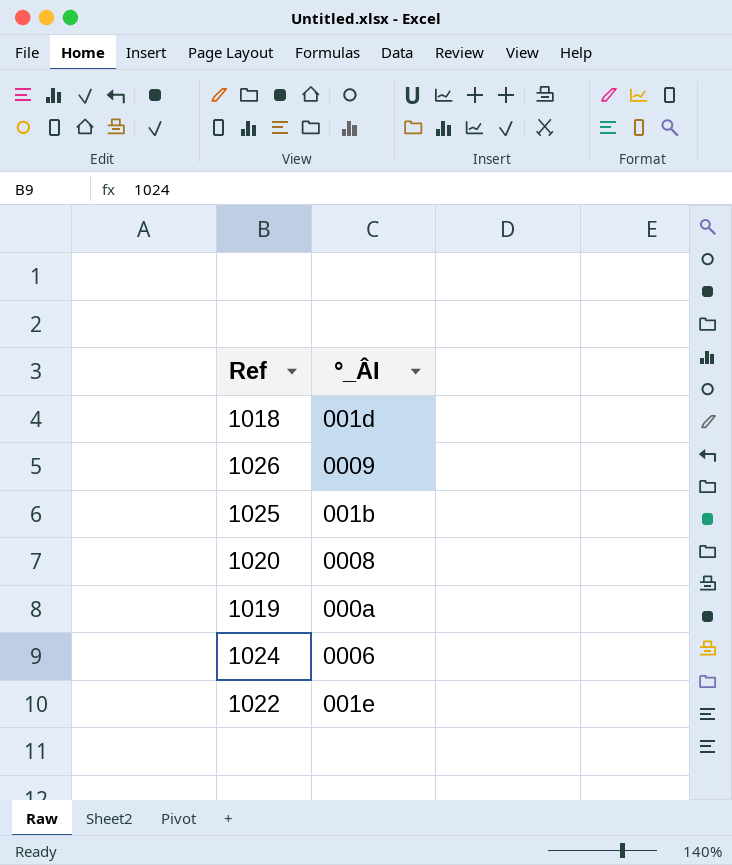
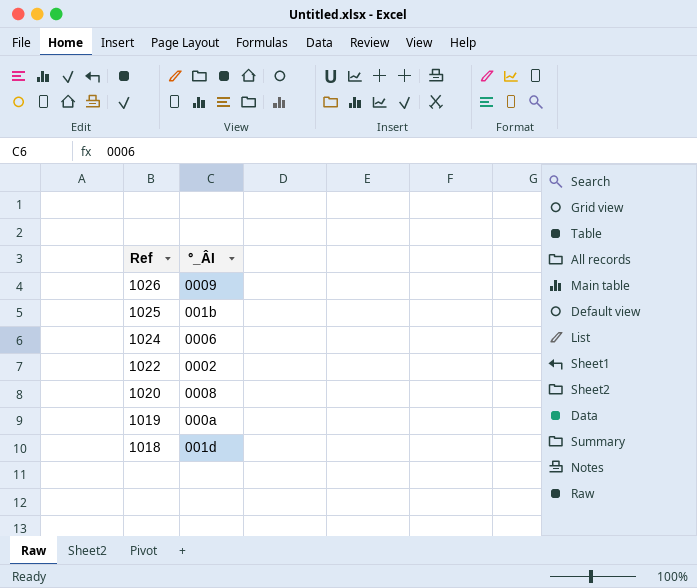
row order: none -> Ref descending
1022 | °_ÂI: 001e -> 0002

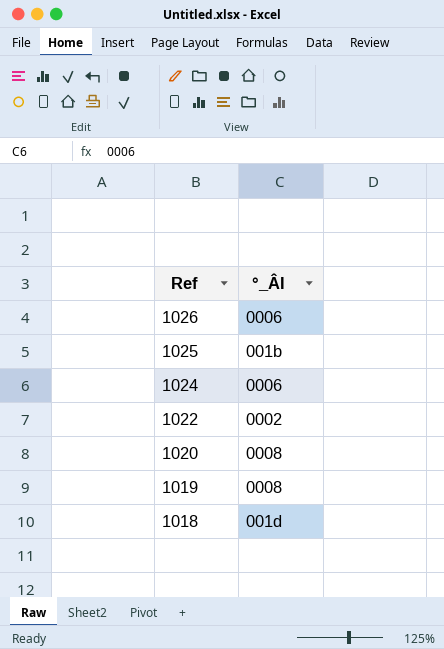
1026 | °_ÂI: 0009 -> 0006
1019 | °_ÂI: 000a -> 0008

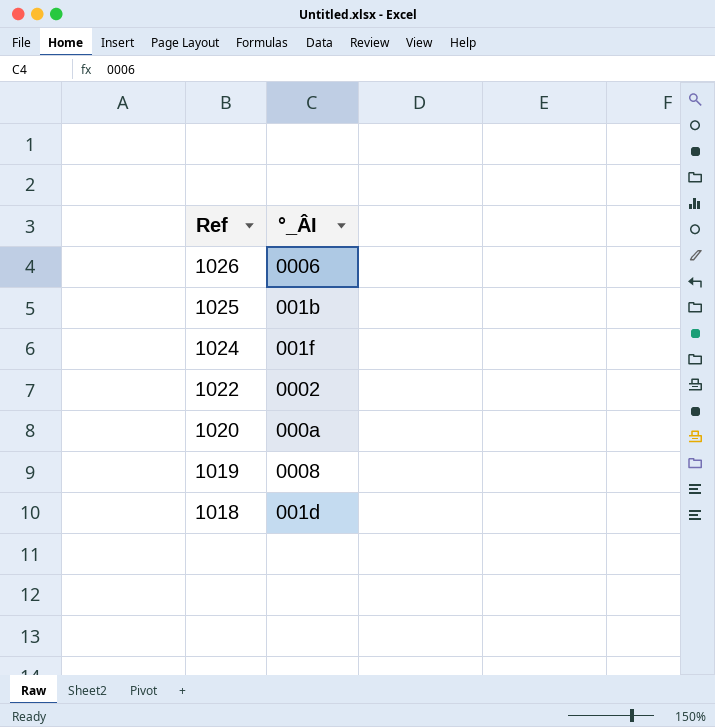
1024 | °_ÂI: 0006 -> 001f
1020 | °_ÂI: 0008 -> 000a

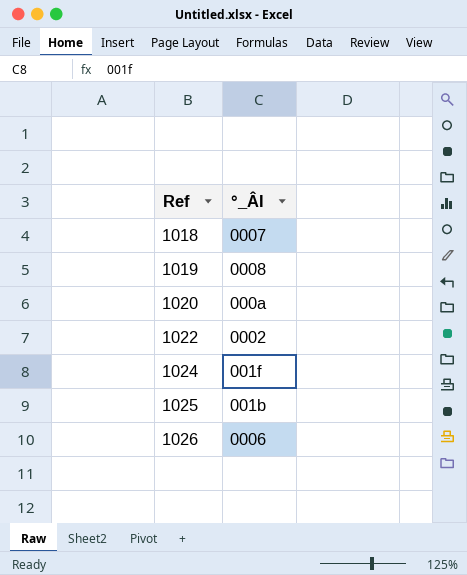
row order: Ref descending -> Ref ascending
1018 | °_ÂI: 001d -> 0007

